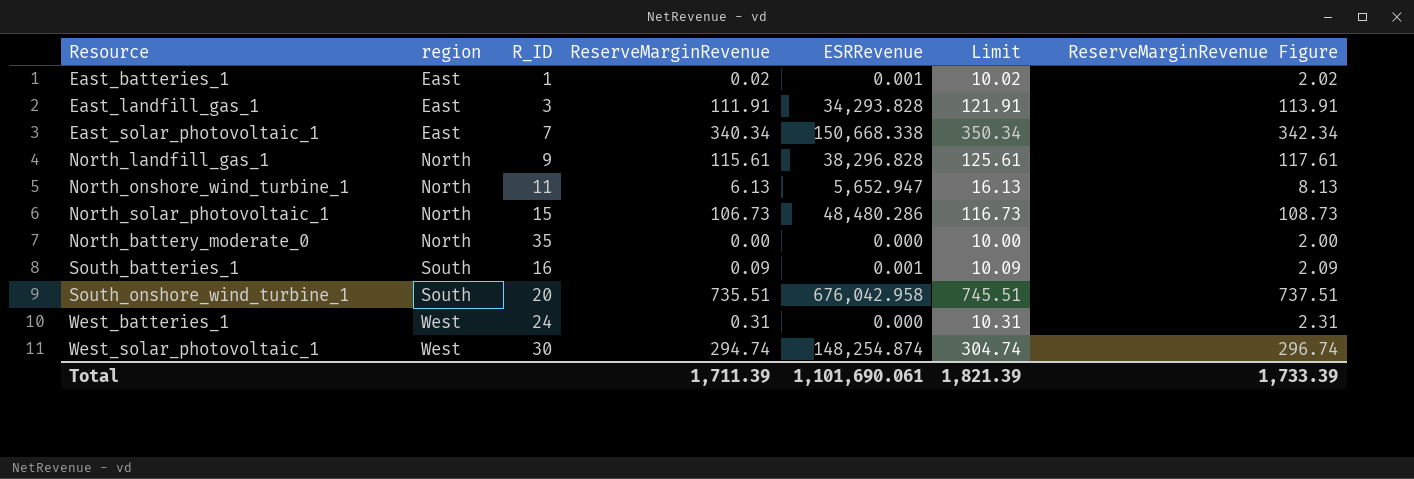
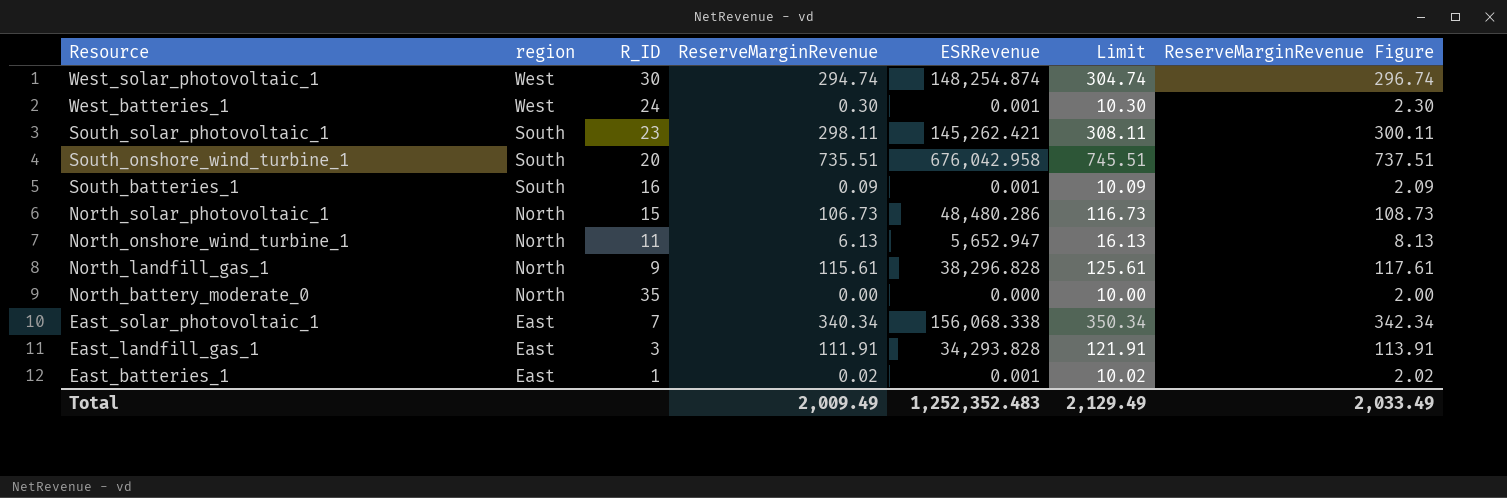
row order: region ascending -> Resource descending
West_batteries_1 | ReserveMarginRevenue: 0.31 -> 0.30
West_batteries_1 | ESRRevenue: 0.000 -> 0.001
West_batteries_1 | Limit: 10.31 -> 10.30
West_batteries_1 | ReserveMarginRevenue Figure: 2.31 -> 2.30
row South_solar_photovoltaic_1: none -> South | 23 | 298.11 | 145,262.421 | 308.11 | 300.11
East_solar_photovoltaic_1 | ESRRevenue: 150,668.338 -> 156,068.338
Total | ReserveMarginRevenue: 1,711.39 -> 2,009.49
Total | ESRRevenue: 1,101,690.061 -> 1,252,352.483
Total | Limit: 1,821.39 -> 2,129.49
Total | ReserveMarginRevenue Figure: 1,733.39 -> 2,033.49

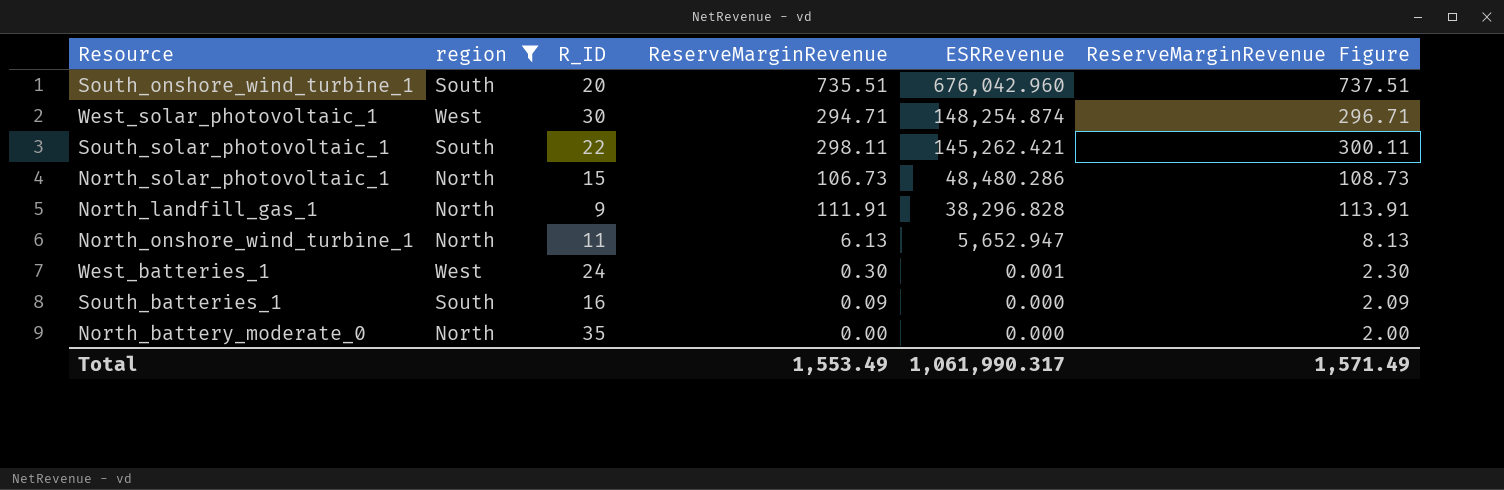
filter: none -> region != East
row order: Resource descending -> ESRRevenue descending
column Limit | formula: [ReserveMarginRevenue] + 10 -> none
South_onshore_wind_turbine_1 | ESRRevenue: 676,042.958 -> 676,042.960
West_solar_photovoltaic_1 | ReserveMarginRevenue: 294.74 -> 294.71
West_solar_photovoltaic_1 | ReserveMarginRevenue Figure: 296.74 -> 296.71
South_solar_photovoltaic_1 | R_ID: 23 -> 22
North_landfill_gas_1 | ReserveMarginRevenue: 115.61 -> 111.91
North_landfill_gas_1 | ReserveMarginRevenue Figure: 117.61 -> 113.91
South_batteries_1 | ESRRevenue: 0.001 -> 0.000
Total | ReserveMarginRevenue: 2,009.49 -> 1,553.49
Total | ESRRevenue: 1,252,352.483 -> 1,061,990.317
Total | ReserveMarginRevenue Figure: 2,033.49 -> 1,571.49

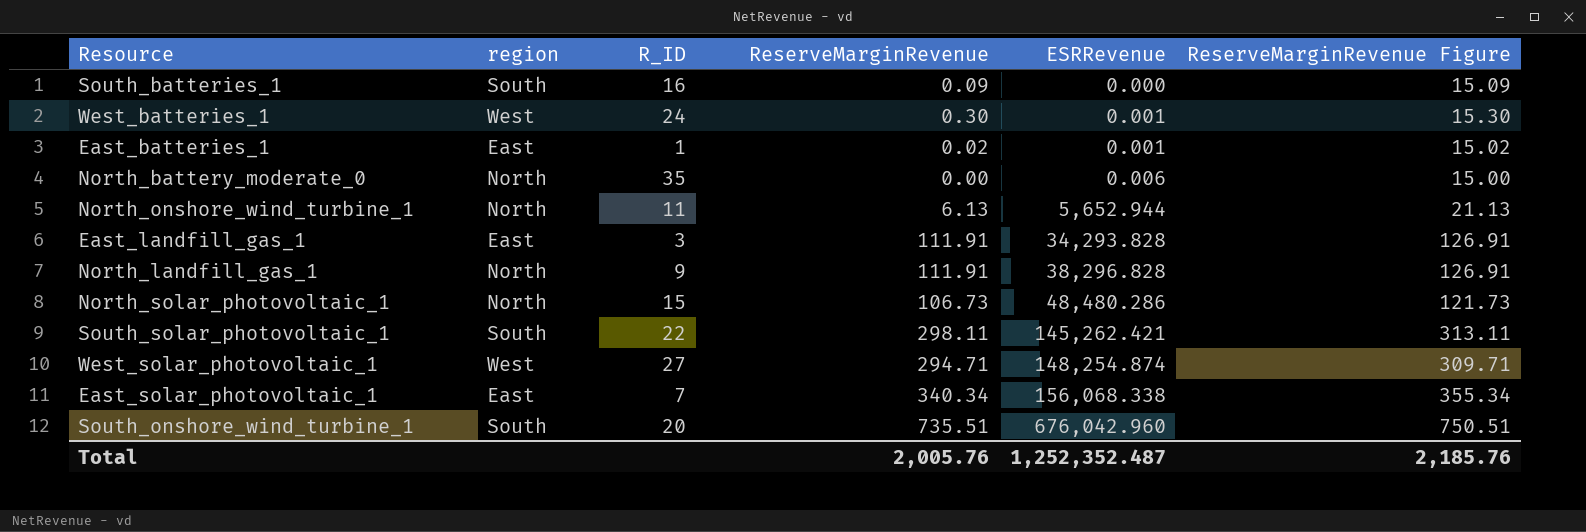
filter: region != East -> none
row order: ESRRevenue descending -> ESRRevenue ascending
column ReserveMarginRevenue Figure | formula: [ReserveMarginRevenue] + 2 -> [ReserveMarginRevenue] + 15
North_battery_moderate_0 | ESRRevenue: 0.000 -> 0.006
North_onshore_wind_turbine_1 | ESRRevenue: 5,652.947 -> 5,652.944
West_solar_photovoltaic_1 | R_ID: 30 -> 27
Total | ReserveMarginRevenue: 1,553.49 -> 2,005.76
Total | ESRRevenue: 1,061,990.317 -> 1,252,352.487
Total | ReserveMarginRevenue Figure: 1,571.49 -> 2,185.76

